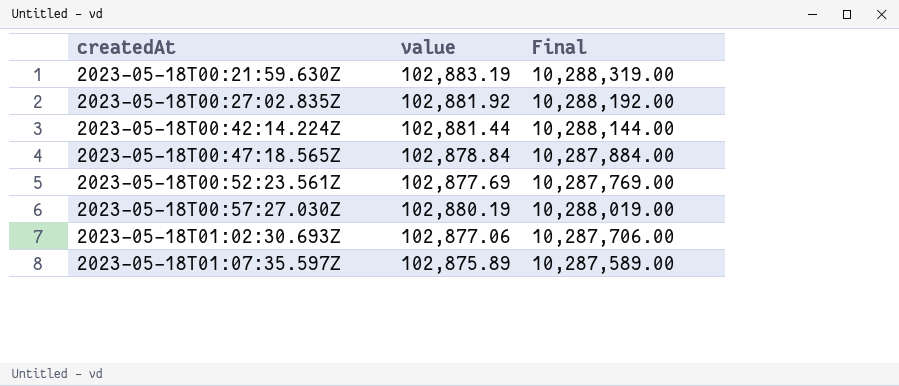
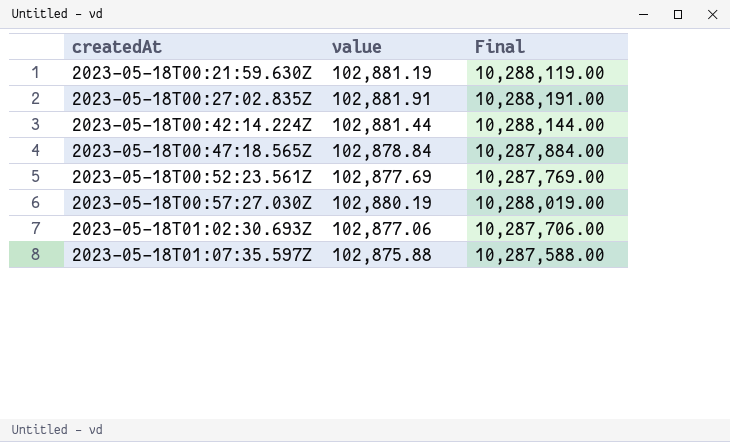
2023-05-18T00:21:59.630Z | value: 102,883.19 -> 102,881.19
2023-05-18T00:21:59.630Z | Final: 10,288,319.00 -> 10,288,119.00
2023-05-18T00:27:02.835Z | value: 102,881.92 -> 102,881.91
2023-05-18T00:27:02.835Z | Final: 10,288,192.00 -> 10,288,191.00
2023-05-18T01:07:35.597Z | value: 102,875.89 -> 102,875.88
2023-05-18T01:07:35.597Z | Final: 10,287,589.00 -> 10,287,588.00

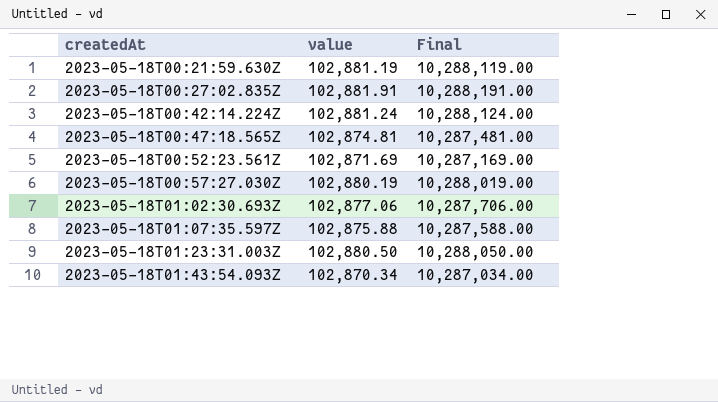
2023-05-18T00:42:14.224Z | value: 102,881.44 -> 102,881.24
2023-05-18T00:42:14.224Z | Final: 10,288,144.00 -> 10,288,124.00
2023-05-18T00:47:18.565Z | value: 102,878.84 -> 102,874.81
2023-05-18T00:47:18.565Z | Final: 10,287,884.00 -> 10,287,481.00
2023-05-18T00:52:23.561Z | value: 102,877.69 -> 102,871.69
2023-05-18T00:52:23.561Z | Final: 10,287,769.00 -> 10,287,169.00
row 2023-05-18T01:23:31.003Z: none -> 102,880.50 | 10,288,050.00
row 2023-05-18T01:43:54.093Z: none -> 102,870.34 | 10,287,034.00

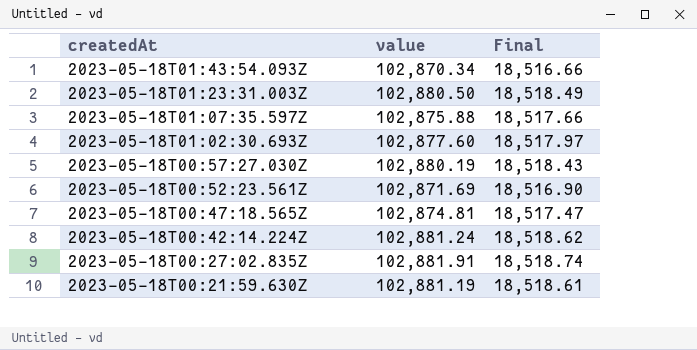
row order: createdAt ascending -> createdAt descending
column Final | formula: [value] * 100 -> [value] * 0.18
2023-05-18T01:02:30.693Z | value: 102,877.06 -> 102,877.60

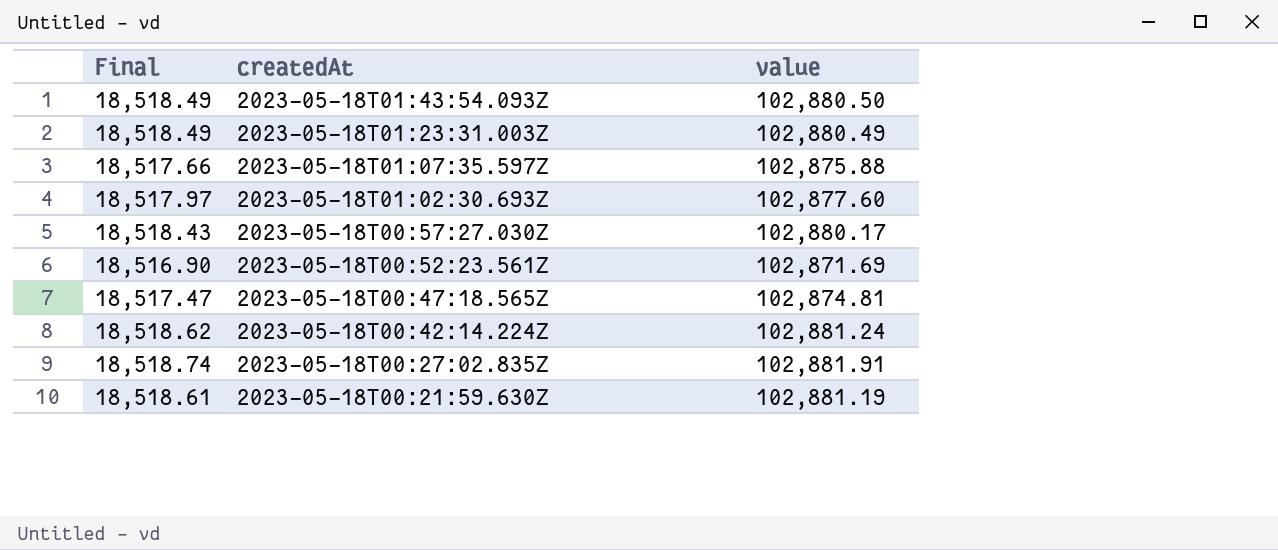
column Final | position: 3 -> 1
2023-05-18T01:43:54.093Z | Final: 18,516.66 -> 18,518.49
2023-05-18T01:43:54.093Z | value: 102,870.34 -> 102,880.50
2023-05-18T01:23:31.003Z | value: 102,880.50 -> 102,880.49
2023-05-18T00:57:27.030Z | value: 102,880.19 -> 102,880.17

